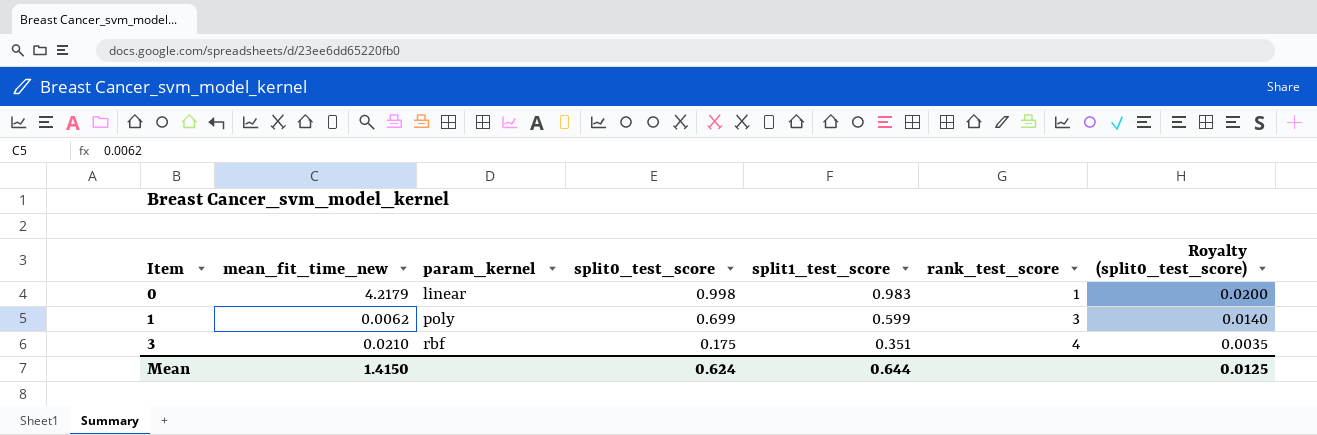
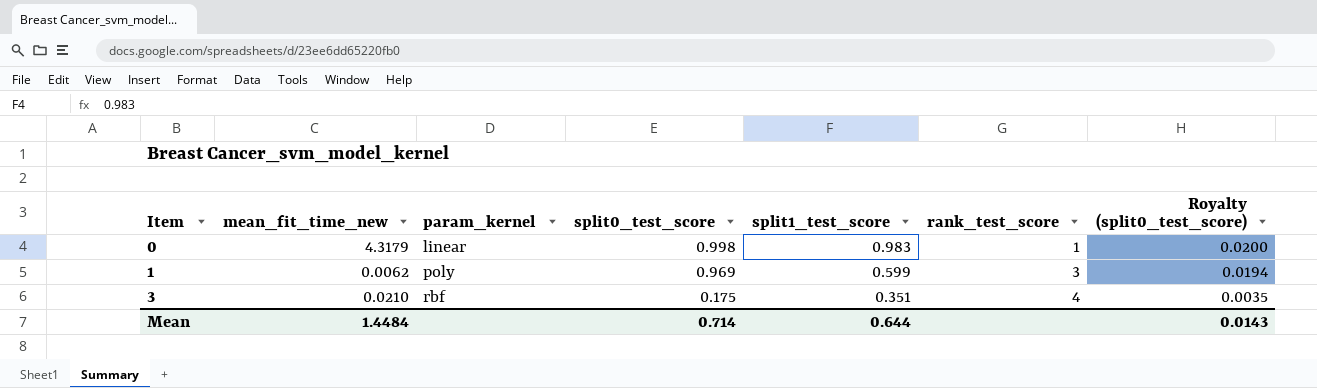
0 | mean_fit_time_new: 4.2179 -> 4.3179
1 | split0_test_score: 0.699 -> 0.969
1 | Royalty (split0_test_score): 0.0140 -> 0.0194
Mean | mean_fit_time_new: 1.4150 -> 1.4484
Mean | split0_test_score: 0.624 -> 0.714
Mean | Royalty (split0_test_score): 0.0125 -> 0.0143

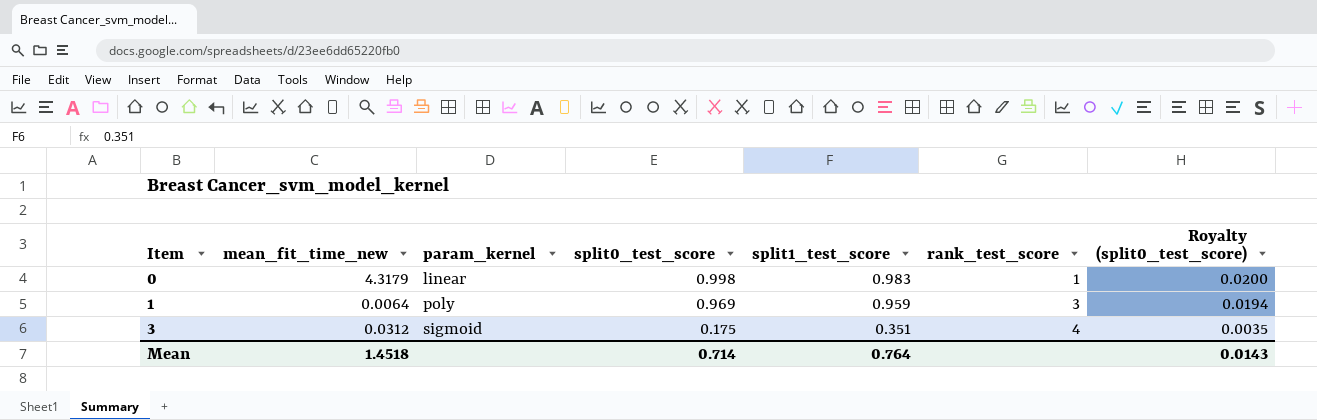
1 | mean_fit_time_new: 0.0062 -> 0.0064
1 | split1_test_score: 0.599 -> 0.959
3 | mean_fit_time_new: 0.0210 -> 0.0312
3 | param_kernel: rbf -> sigmoid
Mean | mean_fit_time_new: 1.4484 -> 1.4518
Mean | split1_test_score: 0.644 -> 0.764

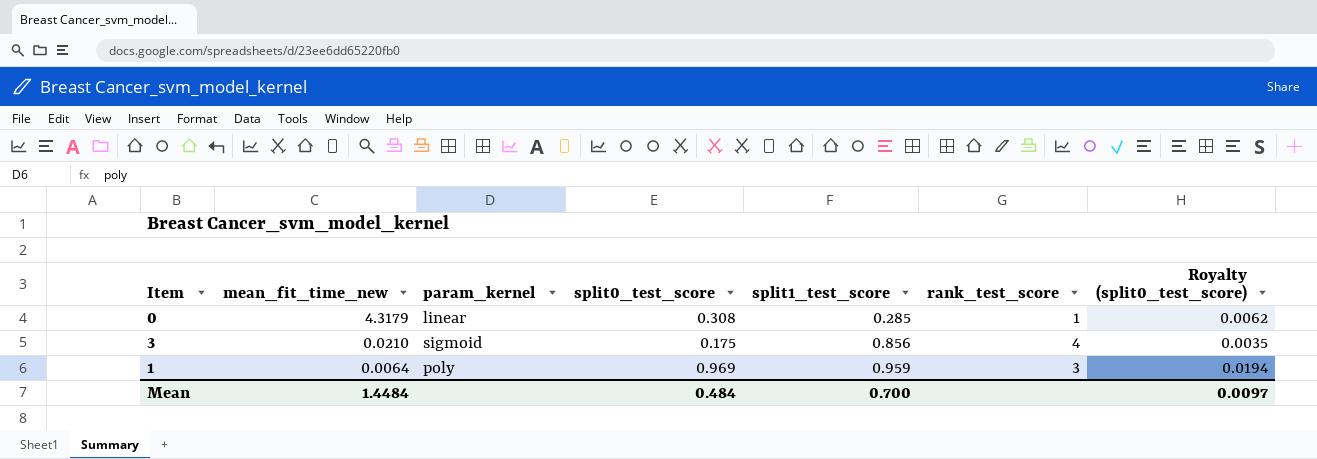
row order: Item ascending -> mean_fit_time_new descending
0 | split0_test_score: 0.998 -> 0.308
0 | split1_test_score: 0.983 -> 0.285
0 | Royalty (split0_test_score): 0.0200 -> 0.0062
3 | mean_fit_time_new: 0.0312 -> 0.0210
3 | split1_test_score: 0.351 -> 0.856
Mean | mean_fit_time_new: 1.4518 -> 1.4484
Mean | split0_test_score: 0.714 -> 0.484
Mean | split1_test_score: 0.764 -> 0.700
Mean | Royalty (split0_test_score): 0.0143 -> 0.0097

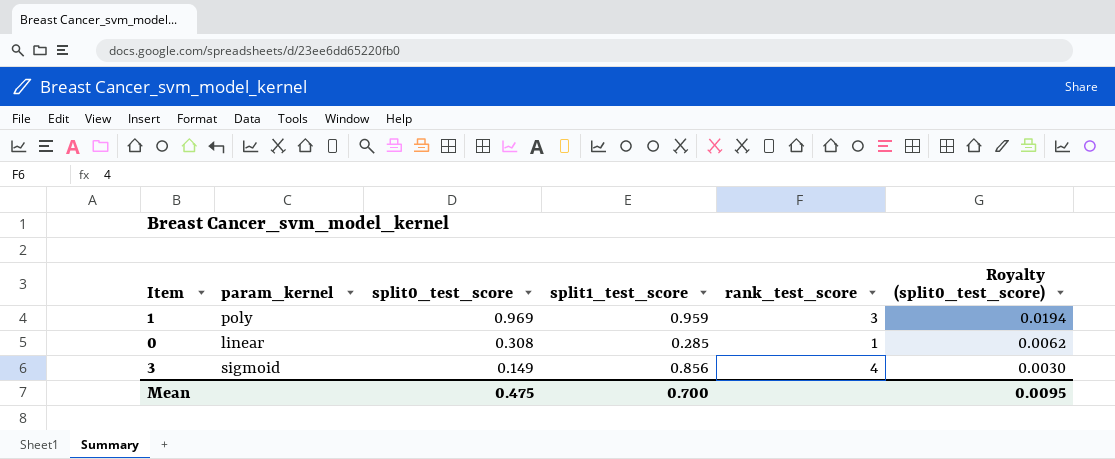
row order: mean_fit_time_new descending -> split0_test_score descending
column mean_fit_time_new | position: 2 -> none
3 | split0_test_score: 0.175 -> 0.149
3 | Royalty (split0_test_score): 0.0035 -> 0.0030
Mean | split0_test_score: 0.484 -> 0.475
Mean | Royalty (split0_test_score): 0.0097 -> 0.0095

